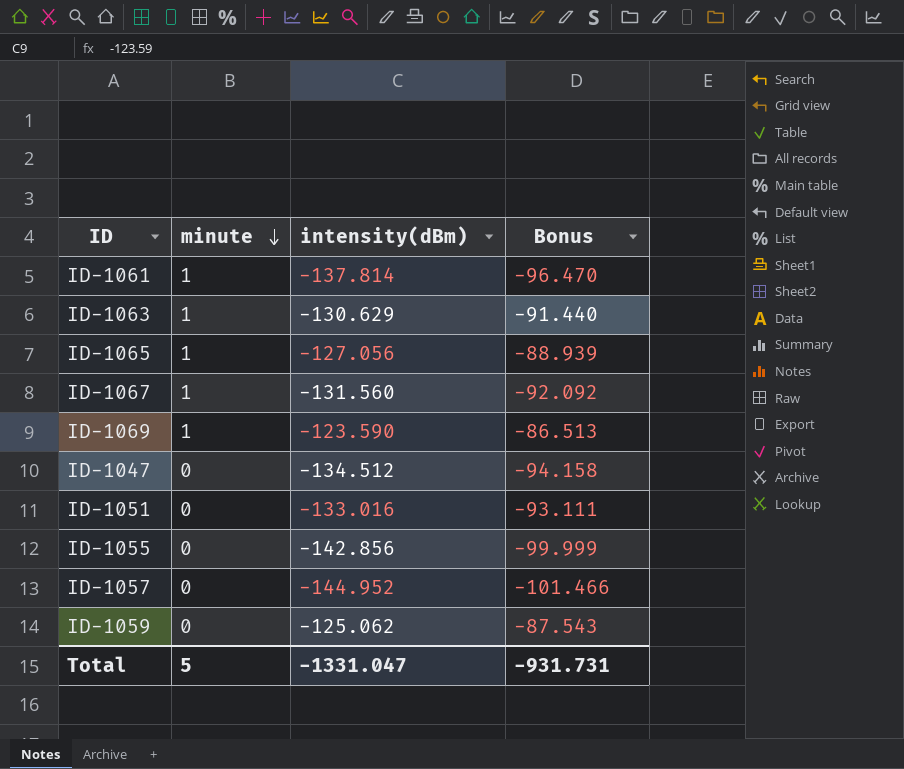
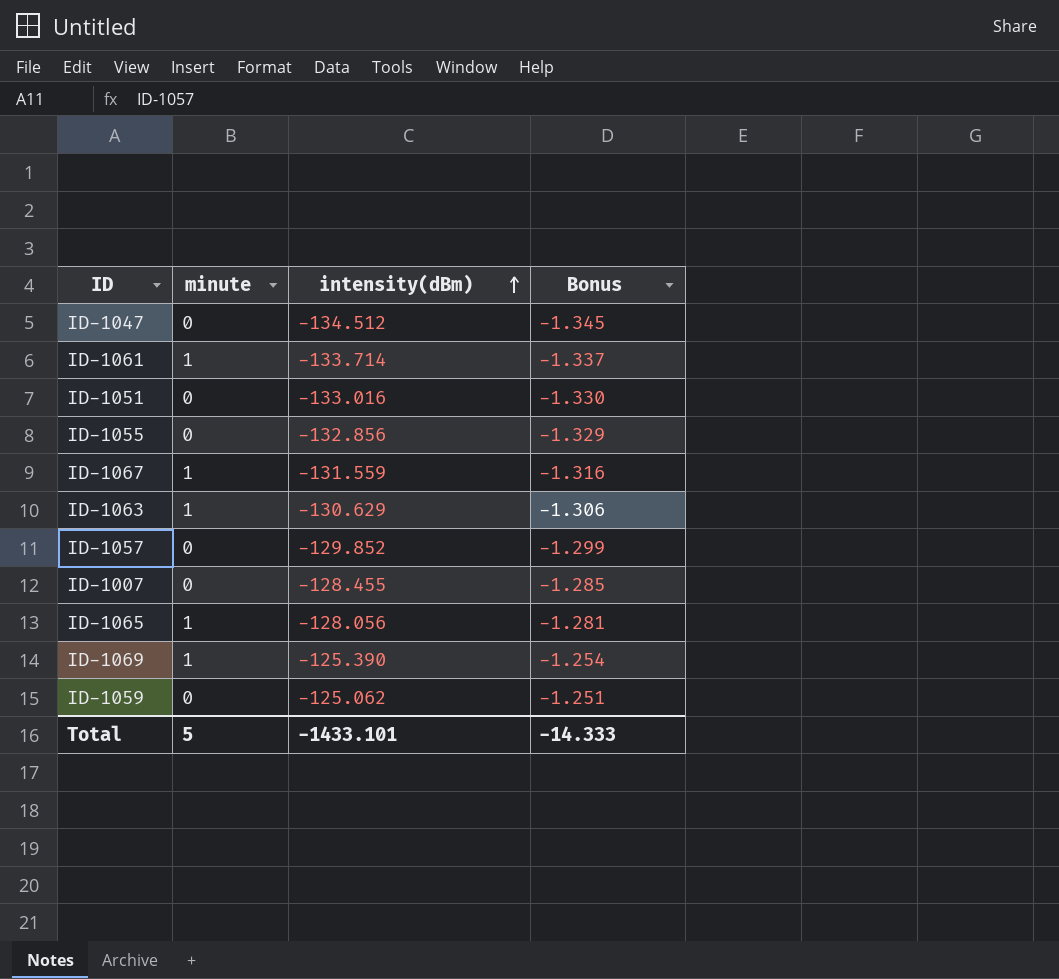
row order: minute descending -> intensity(dBm) ascending
column Bonus | formula: [intensity(dBm)] * 0.7 -> [intensity(dBm)] * 0.01
ID-1061 | intensity(dBm): -137.814 -> -133.714
ID-1055 | intensity(dBm): -142.856 -> -132.856
ID-1067 | intensity(dBm): -131.560 -> -131.559
ID-1057 | intensity(dBm): -144.952 -> -129.852
row ID-1007: none -> 0 | -128.455 | -1.285
ID-1065 | intensity(dBm): -127.056 -> -128.056
ID-1069 | intensity(dBm): -123.590 -> -125.390
Total | intensity(dBm): -1331.047 -> -1433.101
Total | Bonus: -931.731 -> -14.333

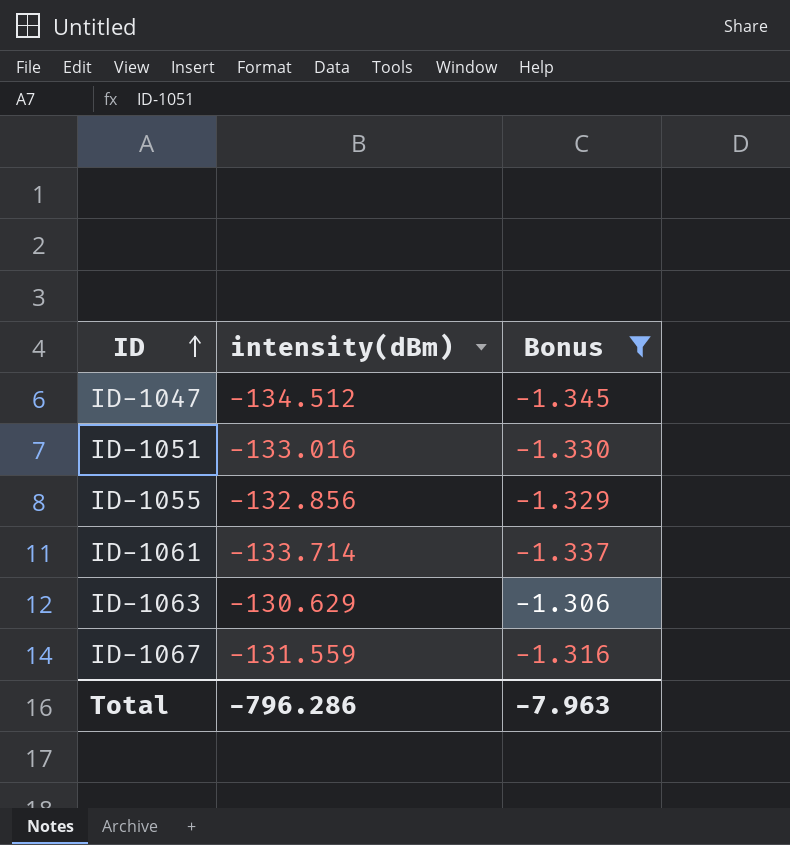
filter: none -> Bonus <= -1.306
row order: intensity(dBm) ascending -> ID ascending
column minute | position: 2 -> none
Total | intensity(dBm): -1433.101 -> -796.286
Total | Bonus: -14.333 -> -7.963

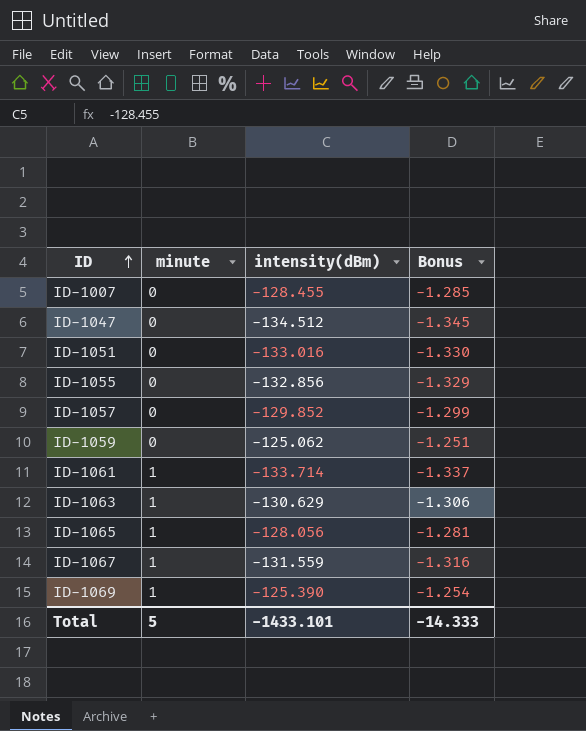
filter: Bonus <= -1.306 -> none
column minute | position: none -> 2
Total | intensity(dBm): -796.286 -> -1433.101
Total | Bonus: -7.963 -> -14.333

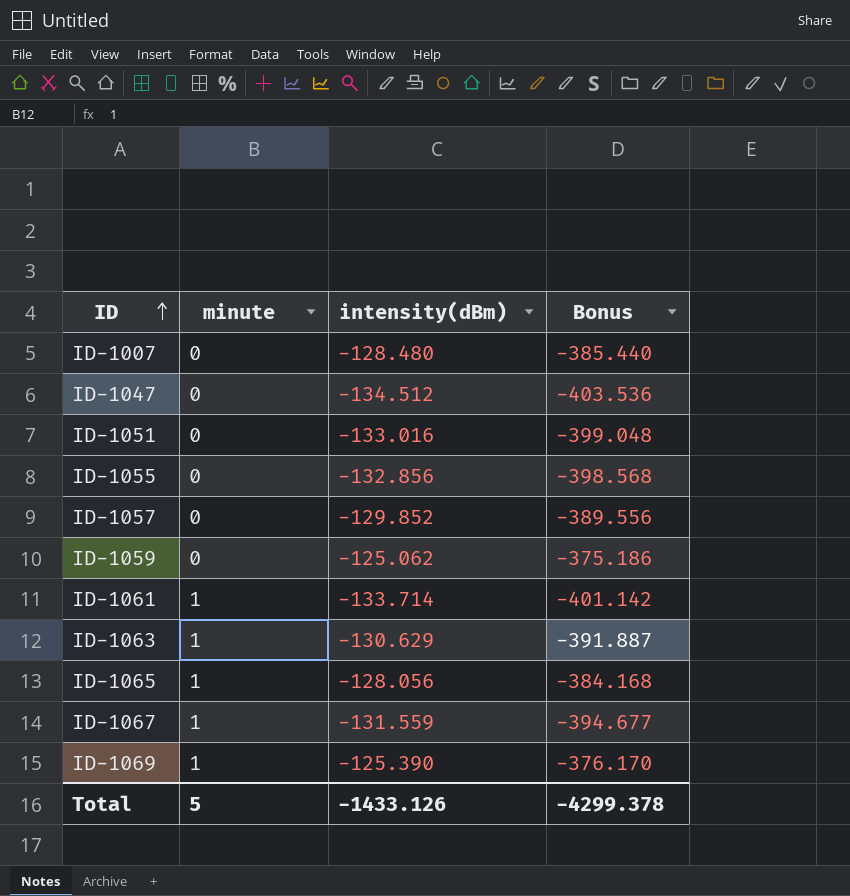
column Bonus | formula: [intensity(dBm)] * 0.01 -> [intensity(dBm)] * 3
ID-1007 | intensity(dBm): -128.455 -> -128.480
Total | intensity(dBm): -1433.101 -> -1433.126
Total | Bonus: -14.333 -> -4299.378

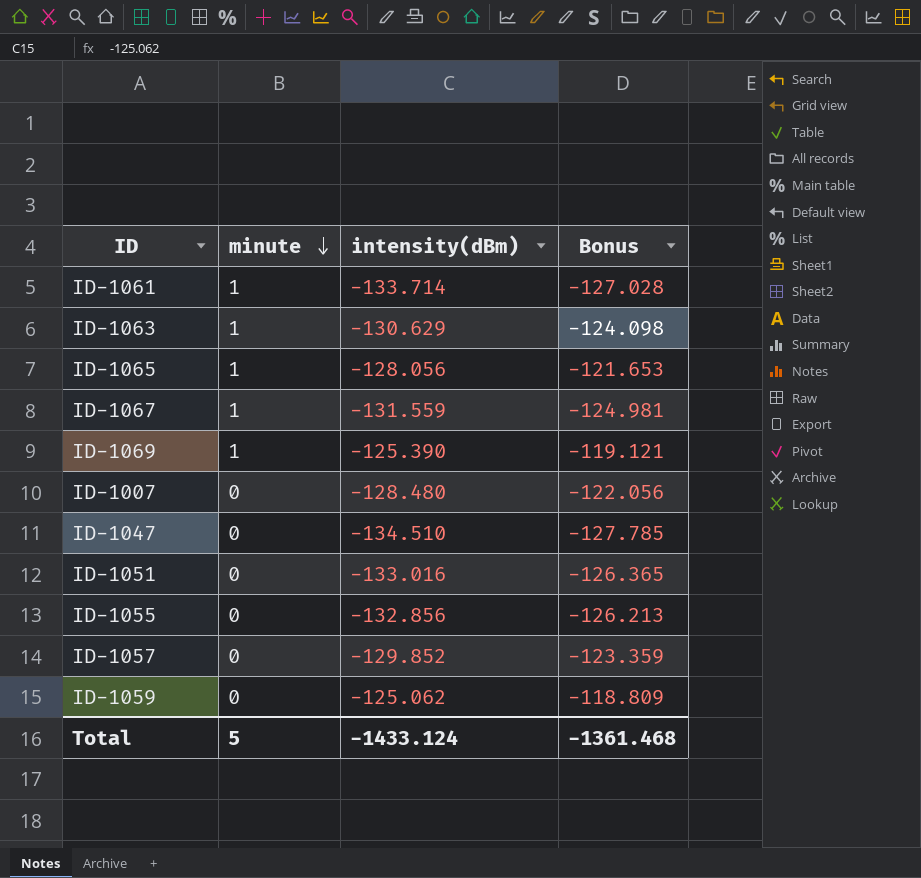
row order: ID ascending -> minute descending
column Bonus | formula: [intensity(dBm)] * 3 -> [intensity(dBm)] * 0.95
ID-1047 | intensity(dBm): -134.512 -> -134.510
Total | intensity(dBm): -1433.126 -> -1433.124
Total | Bonus: -4299.378 -> -1361.468

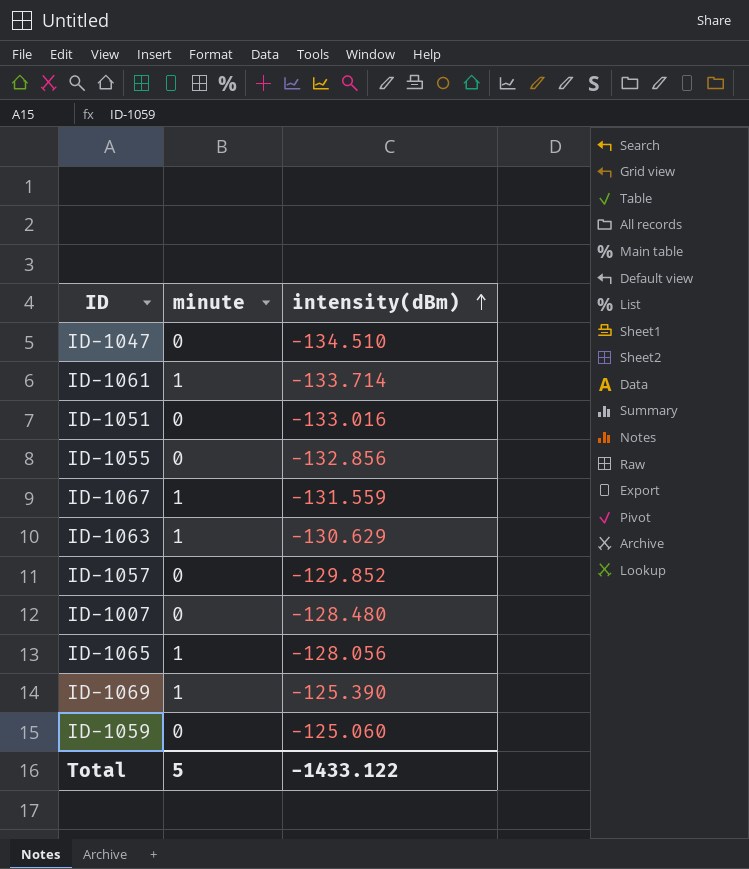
row order: minute descending -> intensity(dBm) ascending
column Bonus | formula: [intensity(dBm)] * 0.95 -> none
ID-1059 | intensity(dBm): -125.062 -> -125.060
Total | intensity(dBm): -1433.124 -> -1433.122

